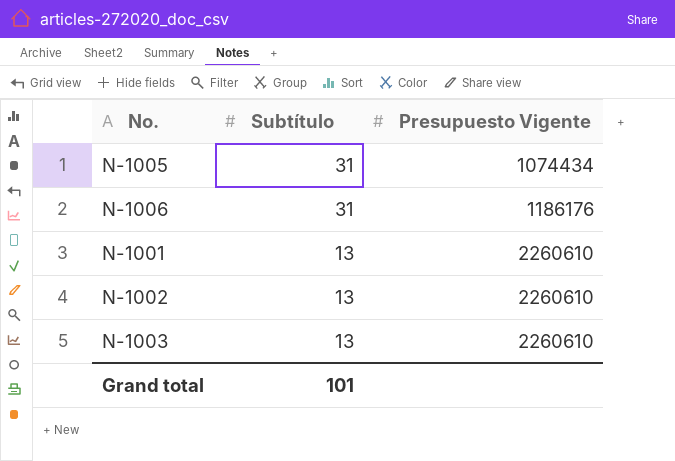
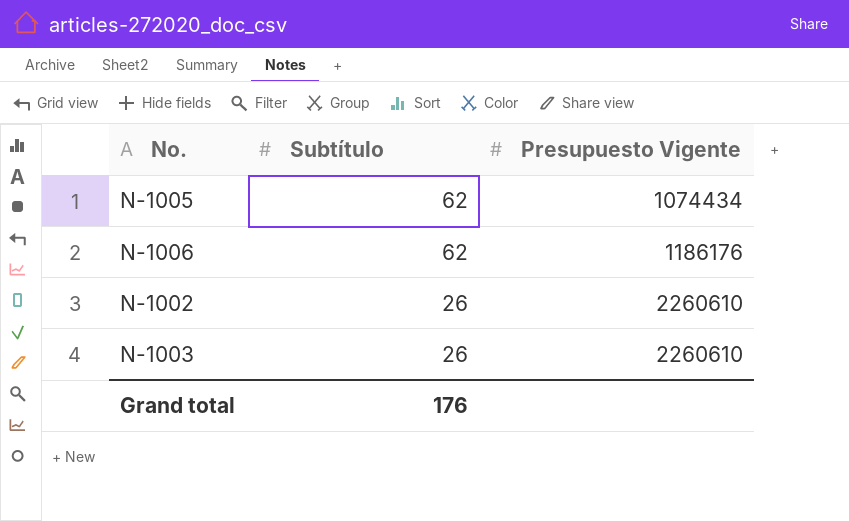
row N-1001: 13 | 2260610 -> none
N-1005 | Subtítulo: 31 -> 62
N-1006 | Subtítulo: 31 -> 62
N-1002 | Subtítulo: 13 -> 26
N-1003 | Subtítulo: 13 -> 26
Grand total | Subtítulo: 101 -> 176

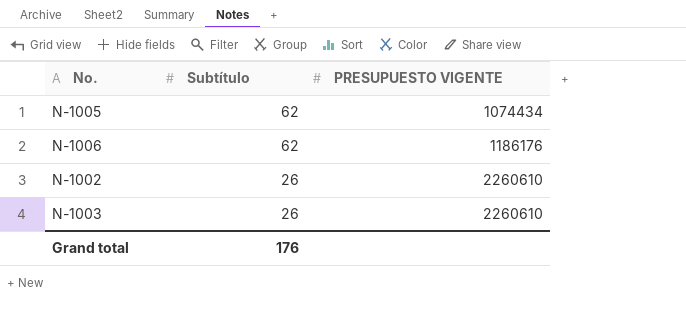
column name: Presupuesto Vigente -> PRESUPUESTO VIGENTE

